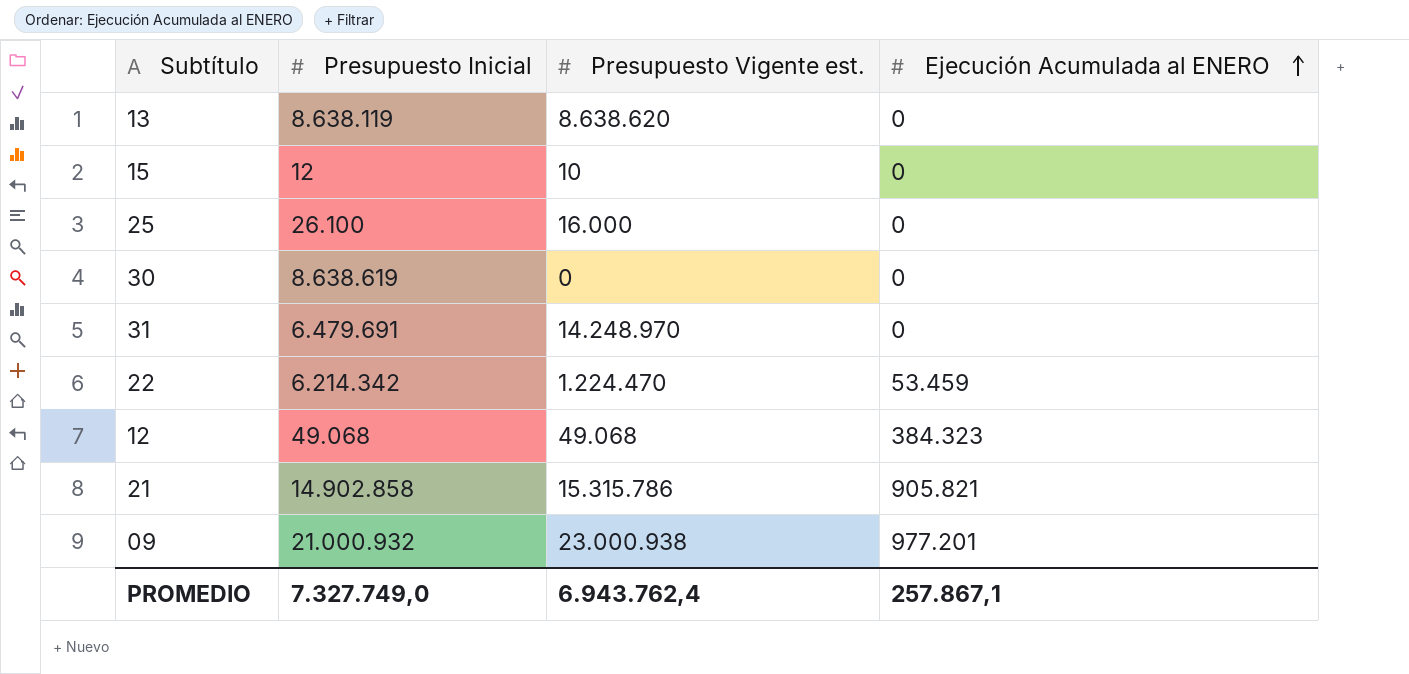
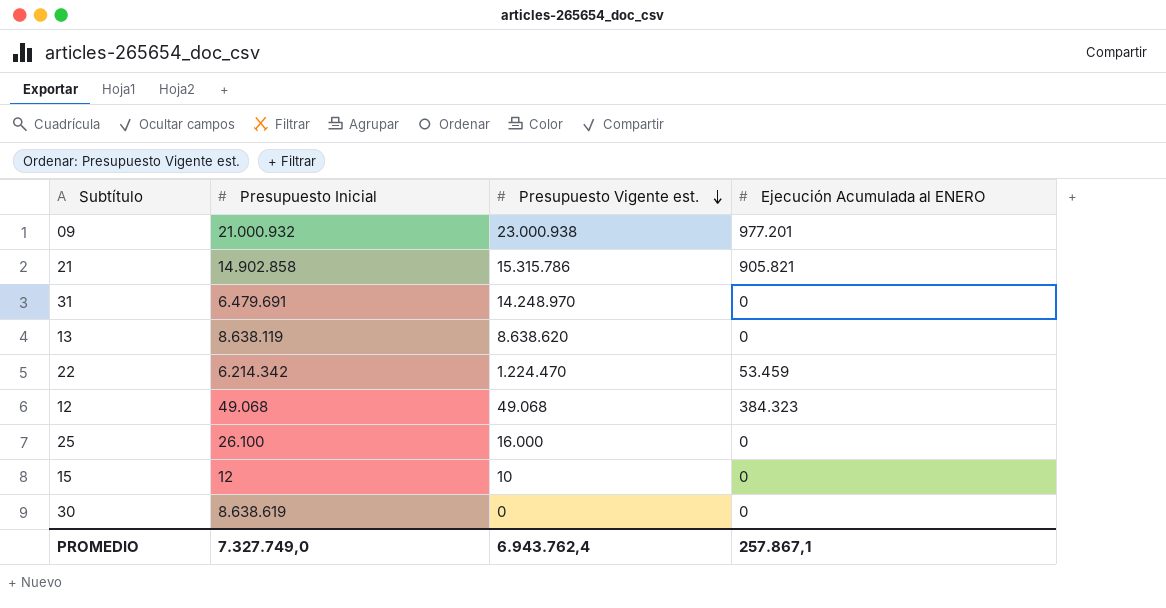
row order: Ejecución Acumulada al ENERO ascending -> Presupuesto Vigente est. descending

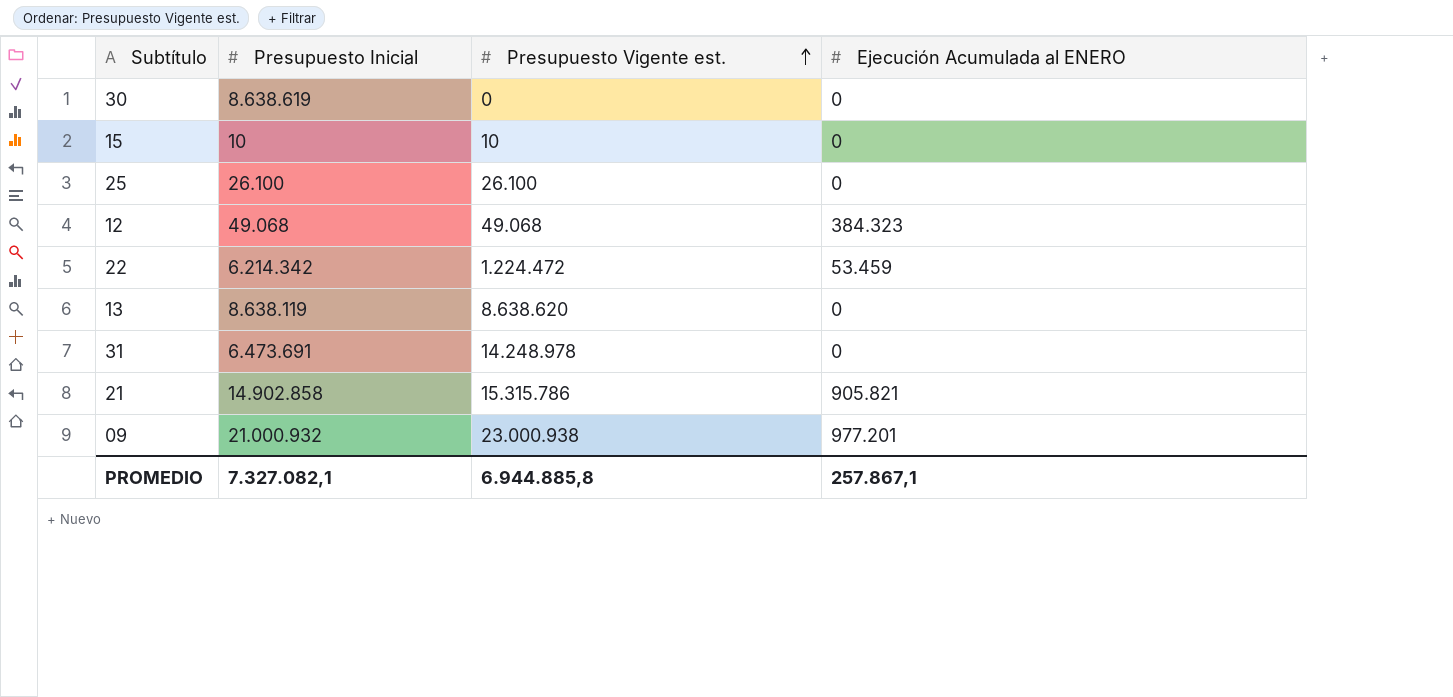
row order: Presupuesto Vigente est. descending -> Presupuesto Vigente est. ascending
15 | Presupuesto Inicial: 12 -> 10
25 | Presupuesto Vigente est.: 16.000 -> 26.100
22 | Presupuesto Vigente est.: 1.224.470 -> 1.224.472
31 | Presupuesto Inicial: 6.479.691 -> 6.473.691
31 | Presupuesto Vigente est.: 14.248.970 -> 14.248.978
PROMEDIO | Presupuesto Inicial: 7.327.749,0 -> 7.327.082,1
PROMEDIO | Presupuesto Vigente est.: 6.943.762,4 -> 6.944.885,8

